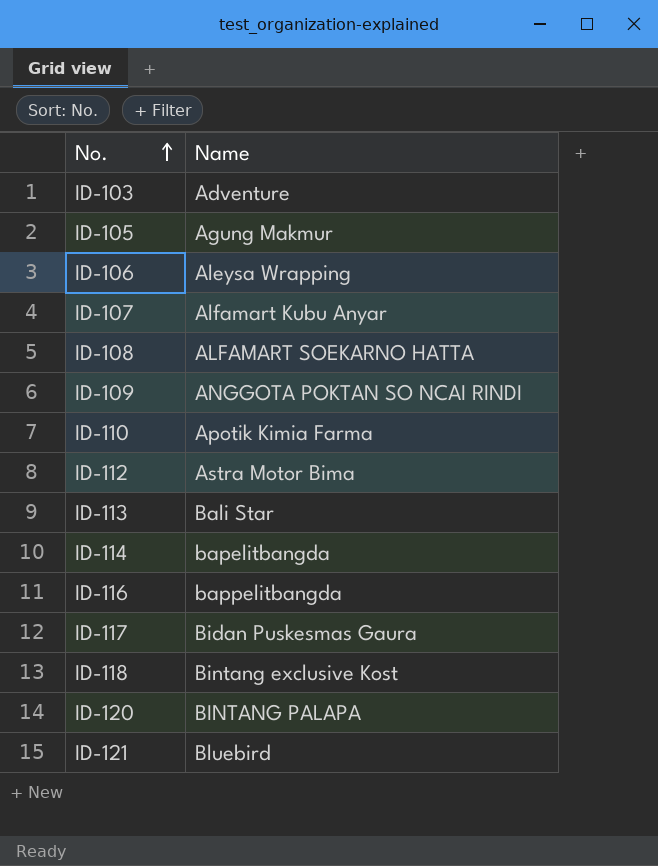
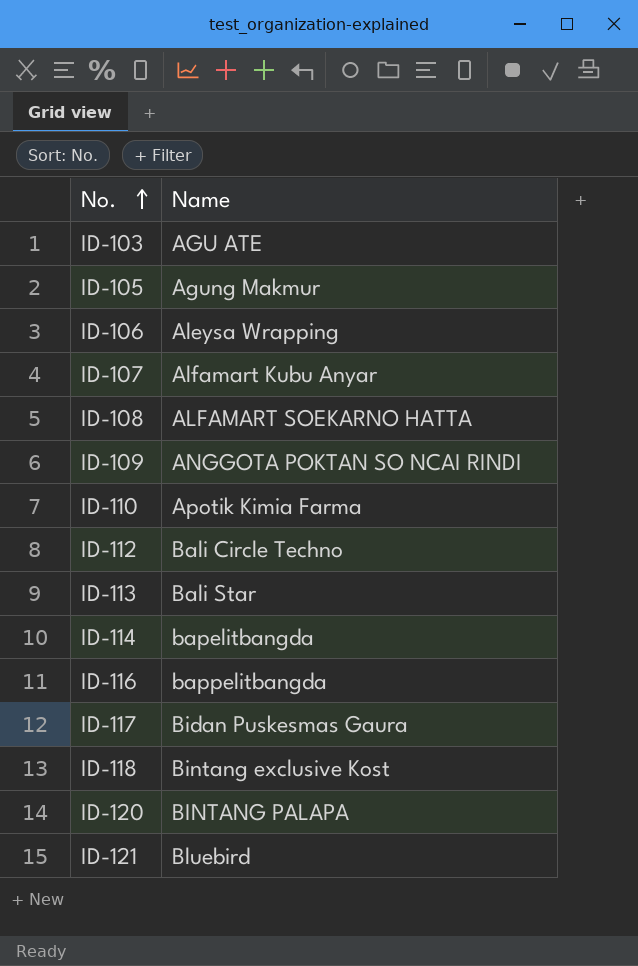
ID-103 | Name: Adventure -> AGU ATE
ID-112 | Name: Astra Motor Bima -> Bali Circle Techno

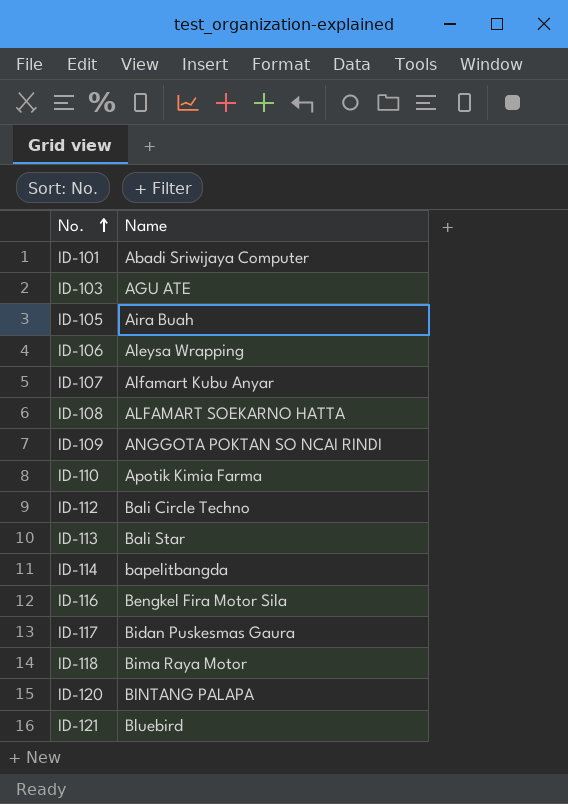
row ID-101: none -> Abadi Sriwijaya Computer
ID-105 | Name: Agung Makmur -> Aira Buah
ID-116 | Name: bappelitbangda -> Bengkel Fira Motor Sila
ID-118 | Name: Bintang exclusive Kost -> Bima Raya Motor

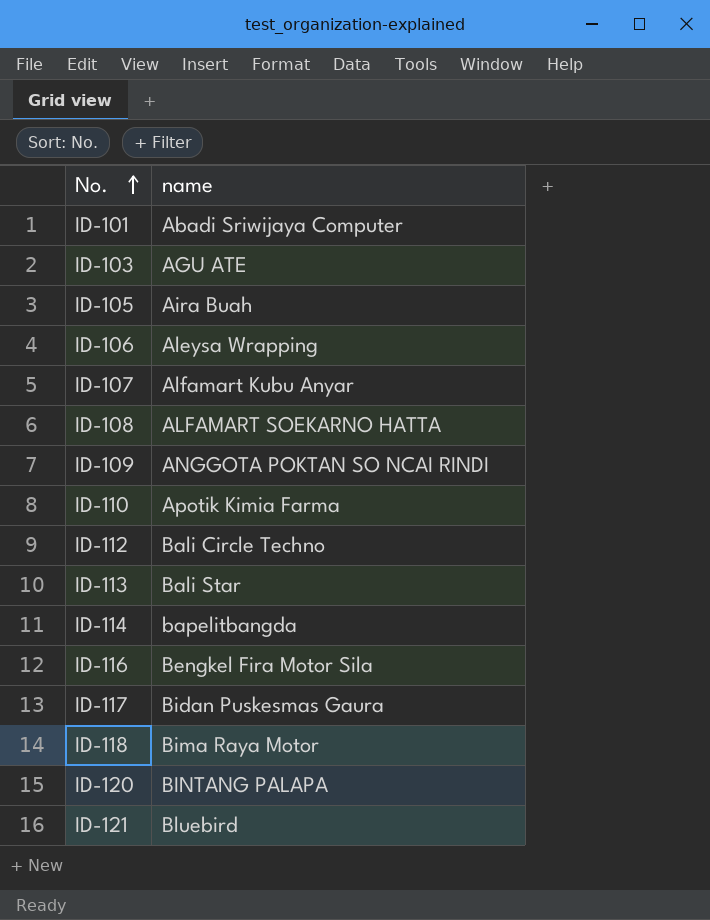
column name: Name -> name

